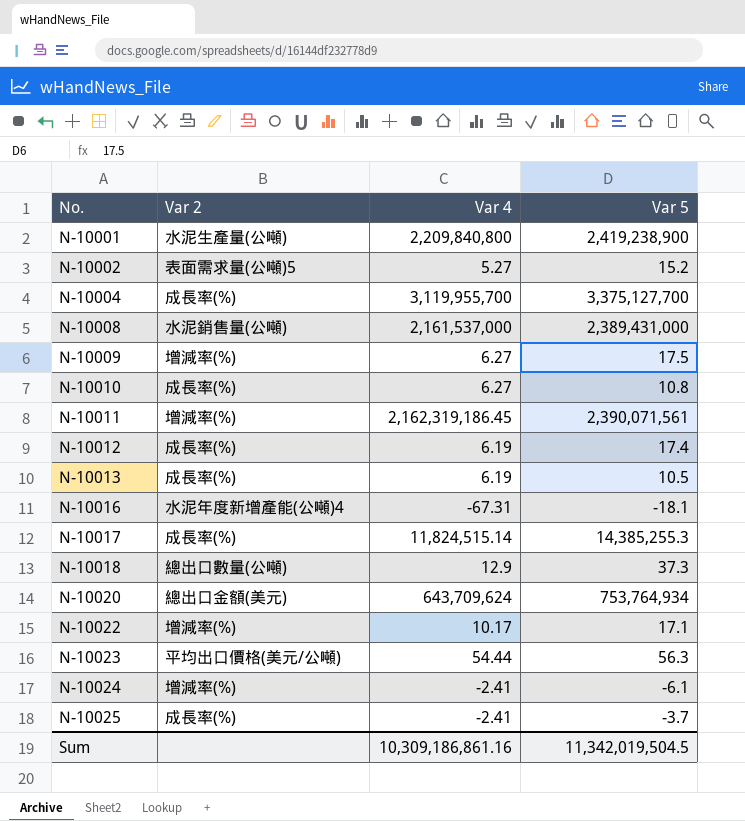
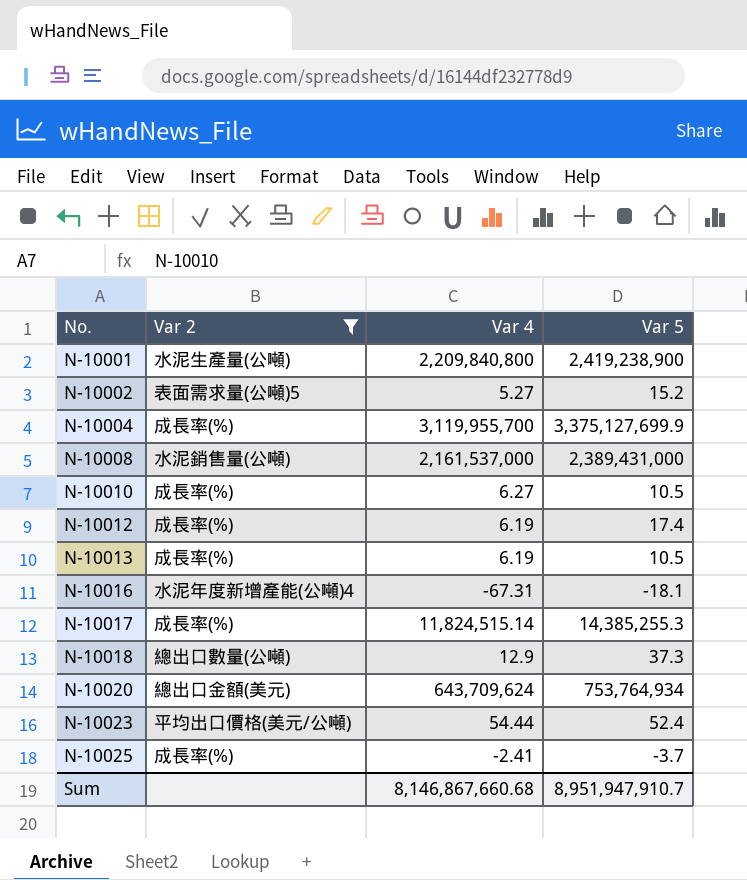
filter: none -> Var 2 != 增減率(%)
N-10004 | Var 5: 3,375,127,700 -> 3,375,127,699.9
N-10010 | Var 5: 10.8 -> 10.5
N-10023 | Var 5: 56.3 -> 52.4
Sum | Var 4: 10,309,186,861.16 -> 8,146,867,660.68
Sum | Var 5: 11,342,019,504.5 -> 8,951,947,910.7

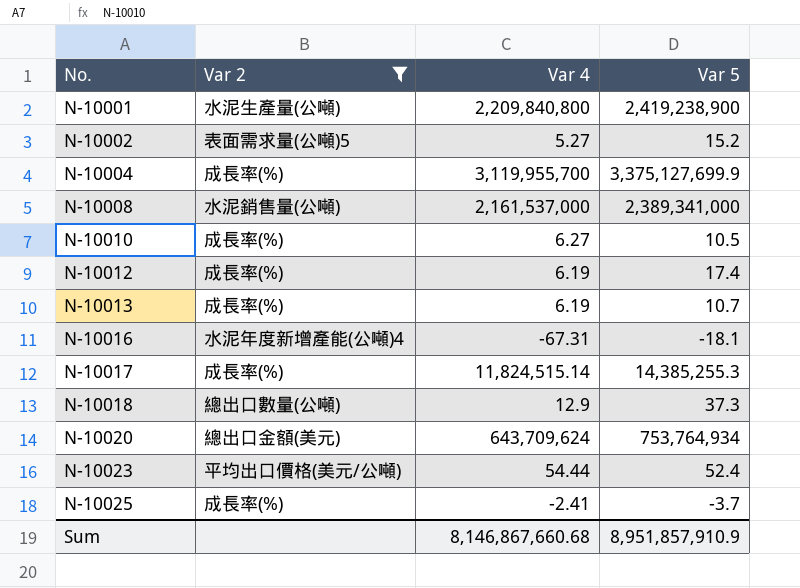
N-10008 | Var 5: 2,389,431,000 -> 2,389,341,000
N-10013 | Var 5: 10.5 -> 10.7
Sum | Var 5: 8,951,947,910.7 -> 8,951,857,910.9

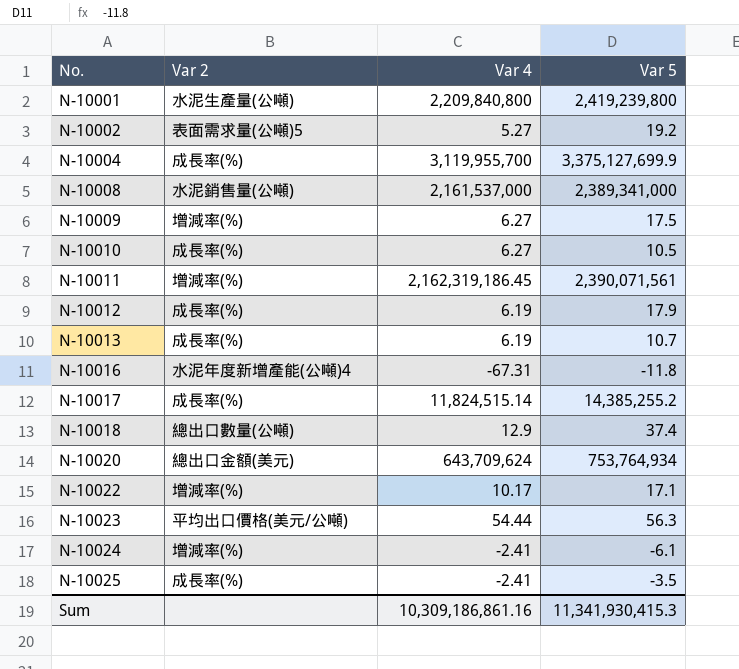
filter: Var 2 != 增減率(%) -> none
N-10001 | Var 5: 2,419,238,900 -> 2,419,239,800
N-10002 | Var 5: 15.2 -> 19.2
N-10012 | Var 5: 17.4 -> 17.9
N-10016 | Var 5: -18.1 -> -11.8
N-10017 | Var 5: 14,385,255.3 -> 14,385,255.2
N-10018 | Var 5: 37.3 -> 37.4
N-10023 | Var 5: 52.4 -> 56.3
N-10025 | Var 5: -3.7 -> -3.5
Sum | Var 4: 8,146,867,660.68 -> 10,309,186,861.16
Sum | Var 5: 8,951,857,910.9 -> 11,341,930,415.3

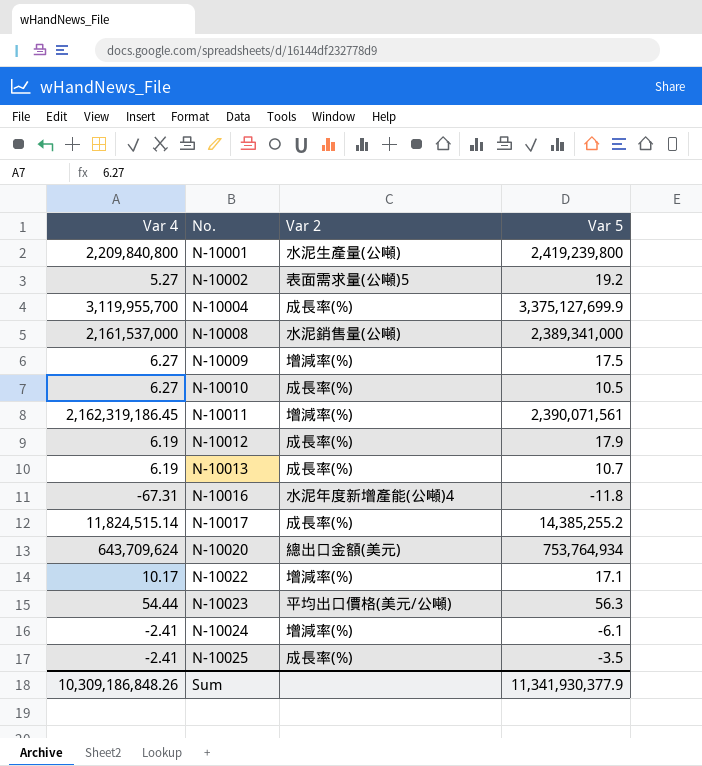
column Var 4 | position: 3 -> 1
row N-10018: 總出口數量(公噸) | 12.9 | 37.4 -> none
Sum | Var 4: 10,309,186,861.16 -> 10,309,186,848.26
Sum | Var 5: 11,341,930,415.3 -> 11,341,930,377.9

